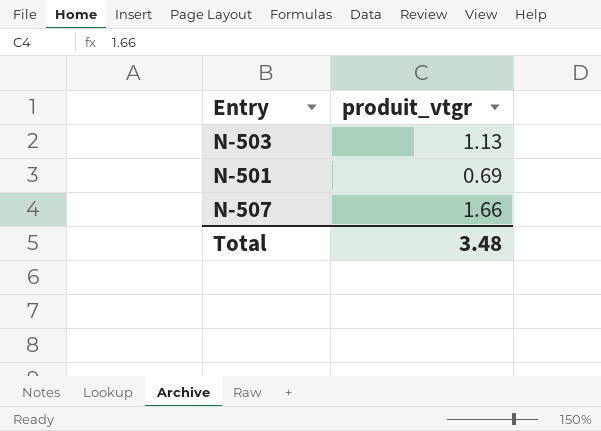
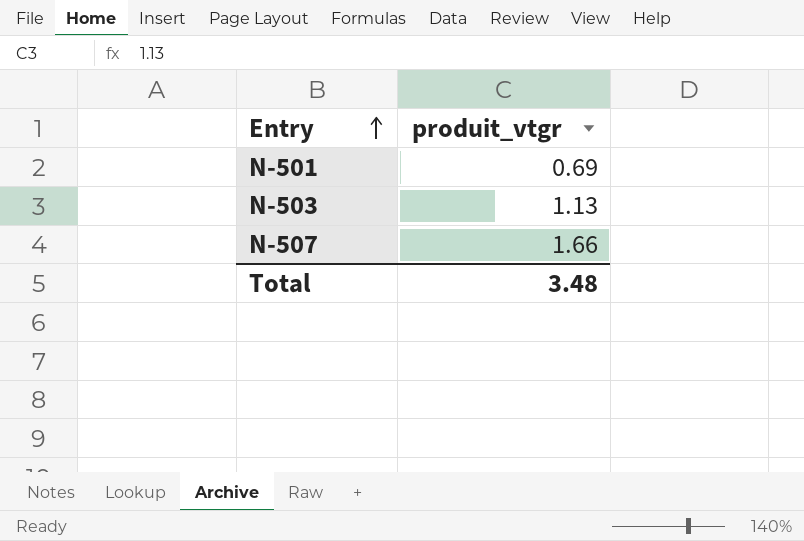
row order: none -> Entry ascending

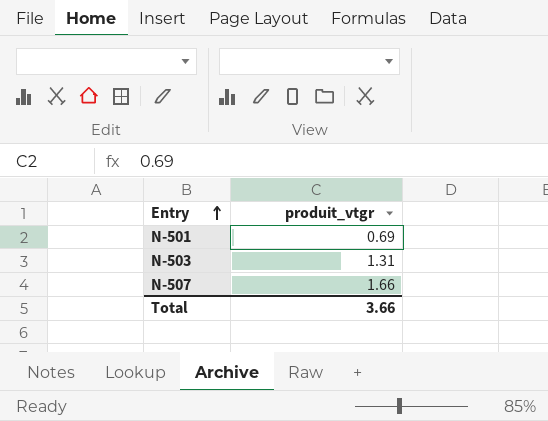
N-503 | produit_vtgr: 1.13 -> 1.31
Total | produit_vtgr: 3.48 -> 3.66

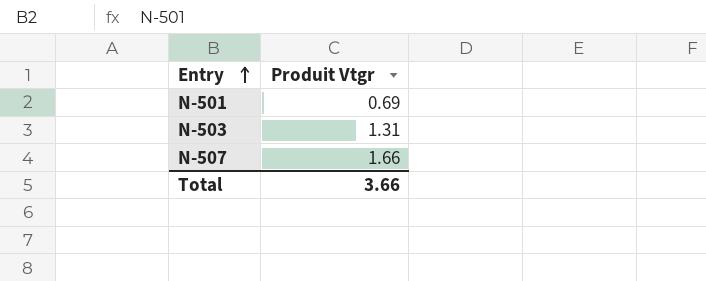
column name: produit_vtgr -> Produit Vtgr

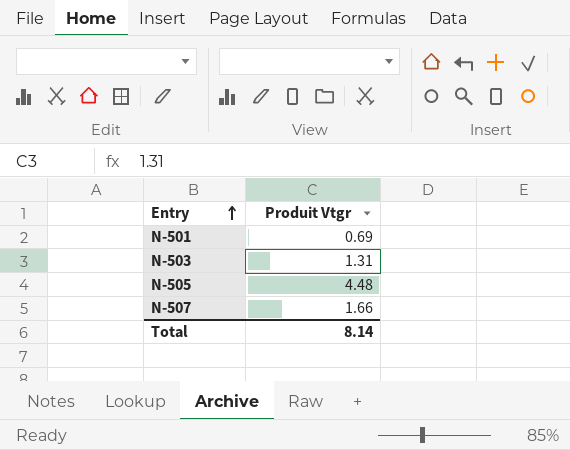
row N-505: none -> 4.48
Total | Produit Vtgr: 3.66 -> 8.14

